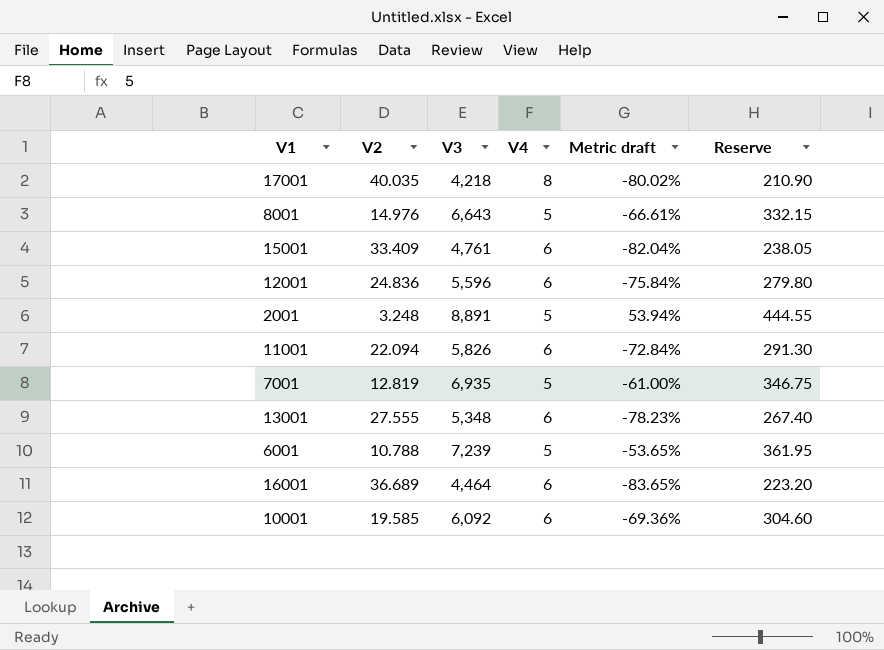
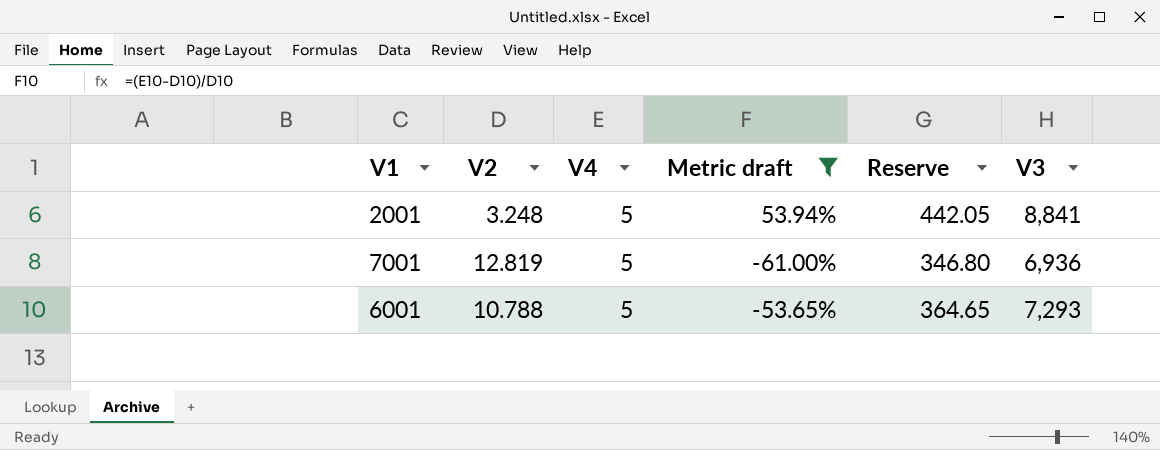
filter: none -> Metric draft >= -61.00%
column V3 | position: 3 -> 6
2001 | Reserve: 444.55 -> 442.05
2001 | V3: 8,891 -> 8,841
7001 | Reserve: 346.75 -> 346.80
7001 | V3: 6,935 -> 6,936
6001 | Reserve: 361.95 -> 364.65
6001 | V3: 7,239 -> 7,293

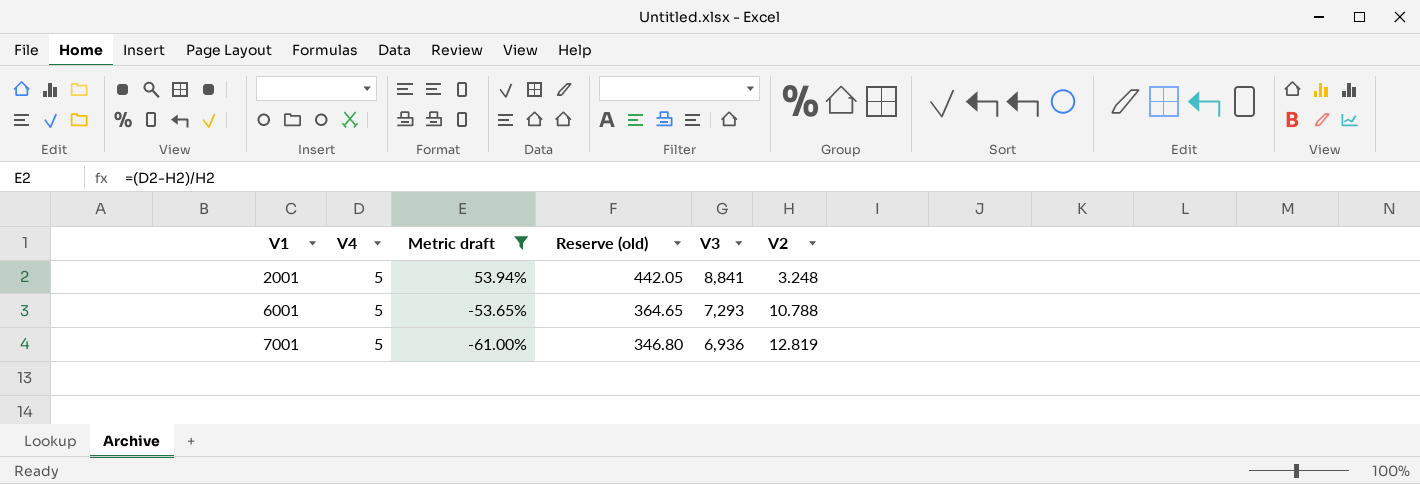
row order: none -> V1 ascending
column name: Reserve -> Reserve (old)
column V2 | position: 2 -> 6

